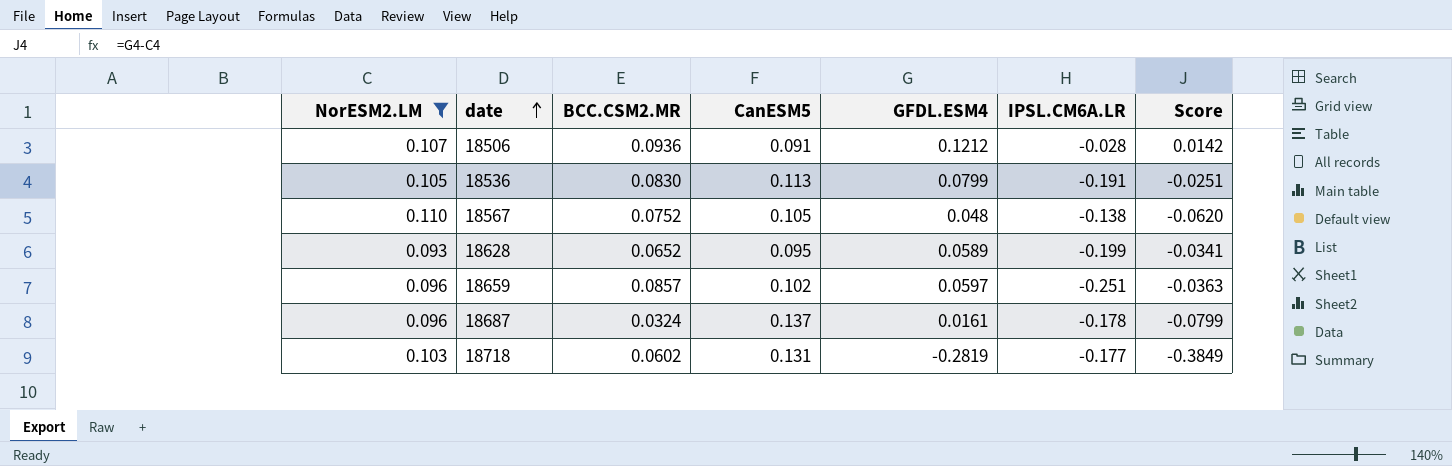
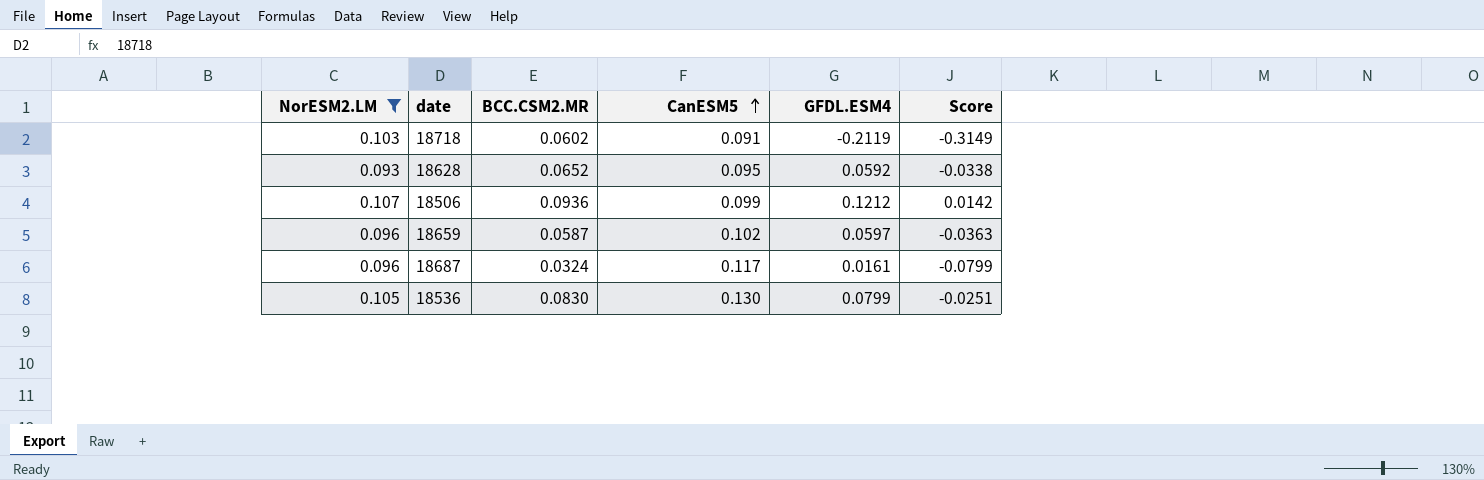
row order: date ascending -> CanESM5 ascending
column IPSL.CM6A.LR | position: 6 -> none
row 18567: 0.110 | 0.0752 | 0.105 | 0.048 | -0.138 | -0.0620 -> none
18718 | CanESM5: 0.131 -> 0.091
18718 | GFDL.ESM4: -0.2819 -> -0.2119
18718 | Score: -0.3849 -> -0.3149
18628 | GFDL.ESM4: 0.0589 -> 0.0592
18628 | Score: -0.0341 -> -0.0338
18506 | CanESM5: 0.091 -> 0.099
18659 | BCC.CSM2.MR: 0.0857 -> 0.0587
18687 | CanESM5: 0.137 -> 0.117
18536 | CanESM5: 0.113 -> 0.130

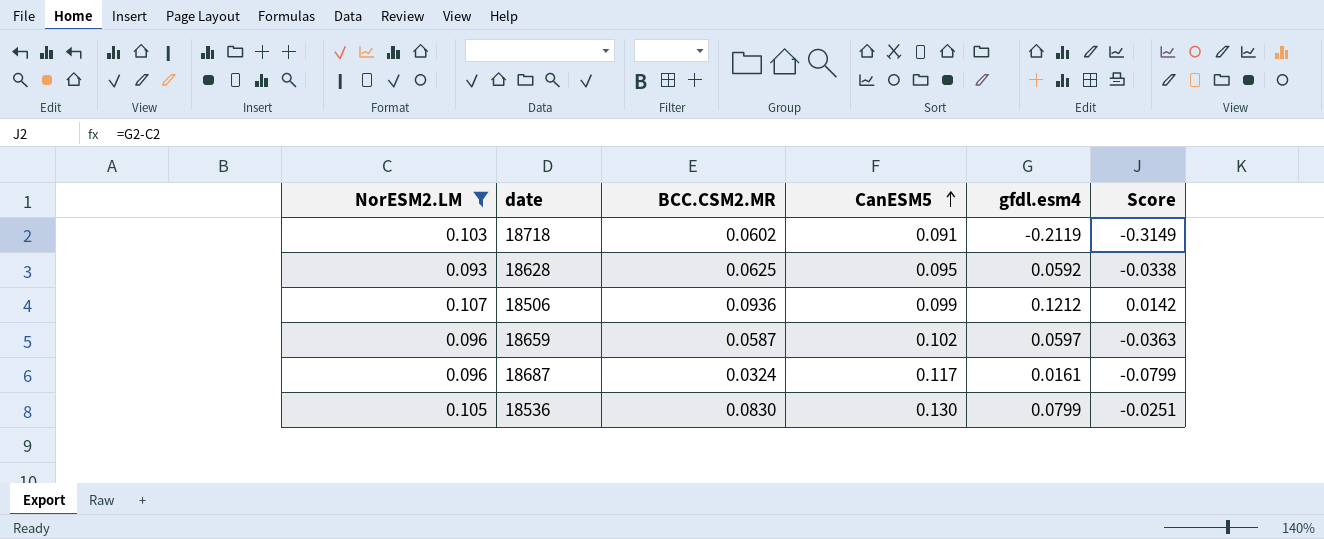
column name: GFDL.ESM4 -> gfdl.esm4
18628 | BCC.CSM2.MR: 0.0652 -> 0.0625

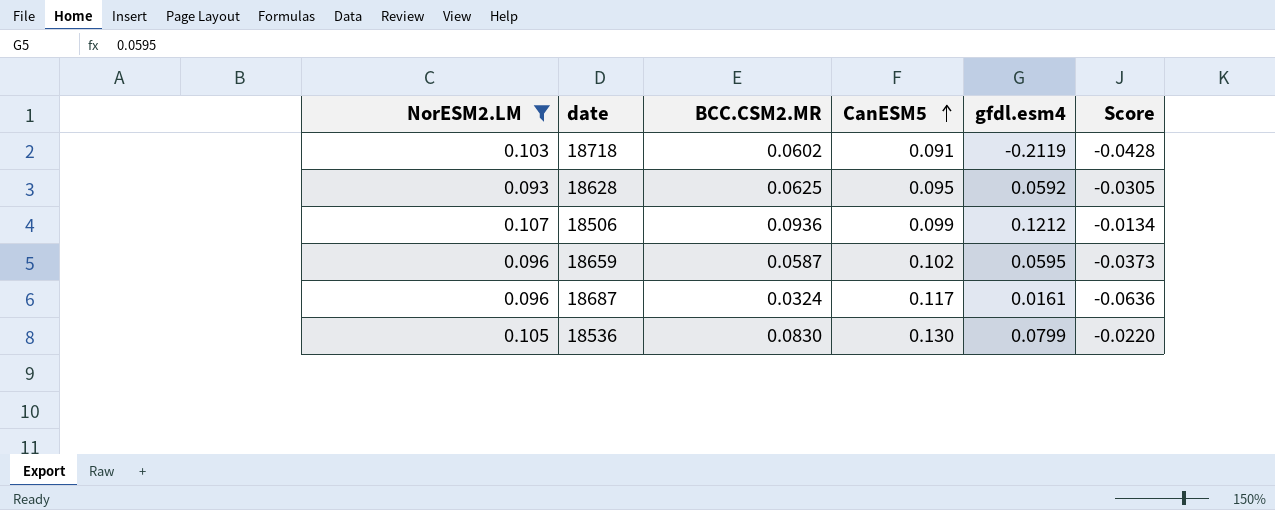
column Score | formula: [gfdl.esm4] - [NorESM2.LM] -> [BCC.CSM2.MR] - [NorESM2.LM]
18659 | gfdl.esm4: 0.0597 -> 0.0595

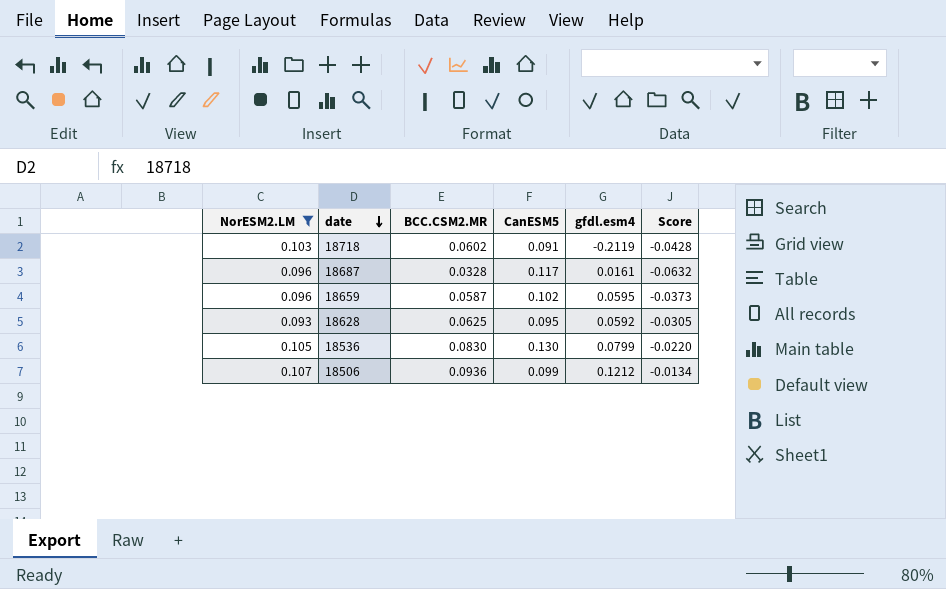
row order: CanESM5 ascending -> date descending
18687 | BCC.CSM2.MR: 0.0324 -> 0.0328
18687 | Score: -0.0636 -> -0.0632

